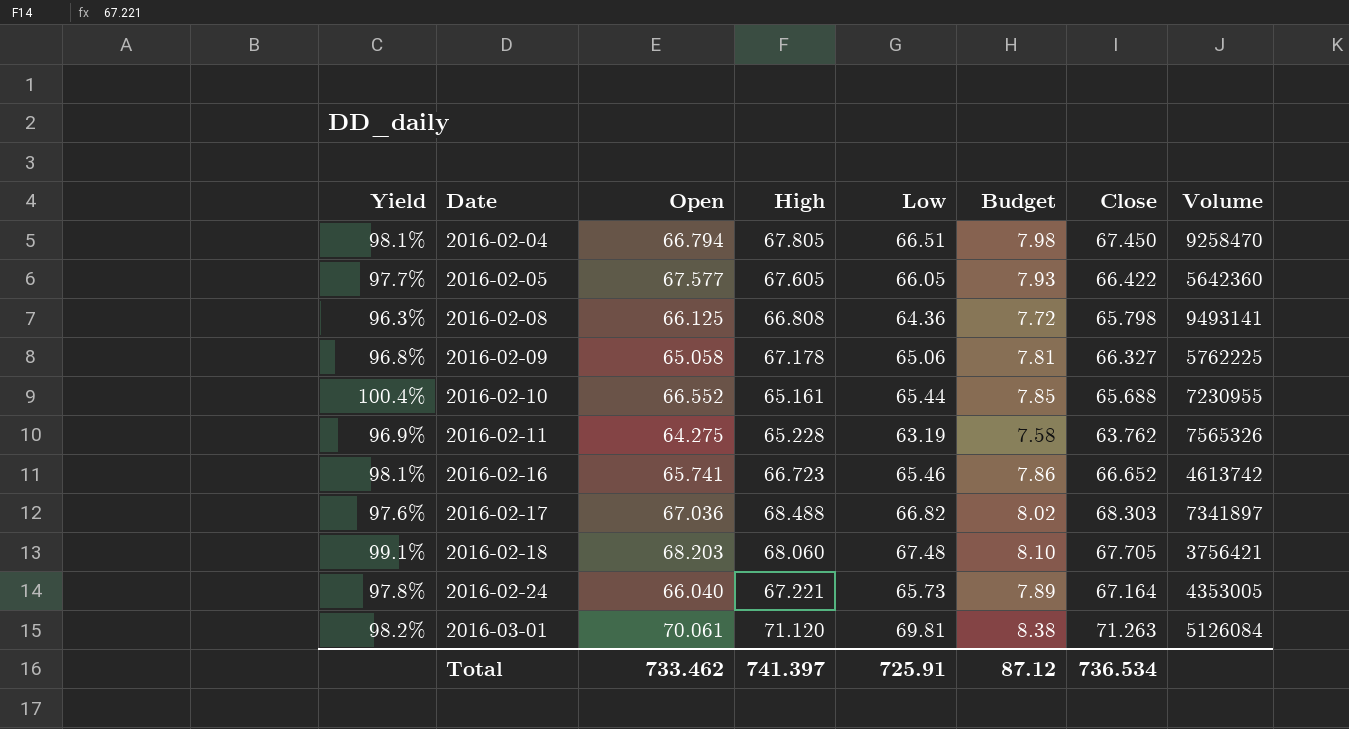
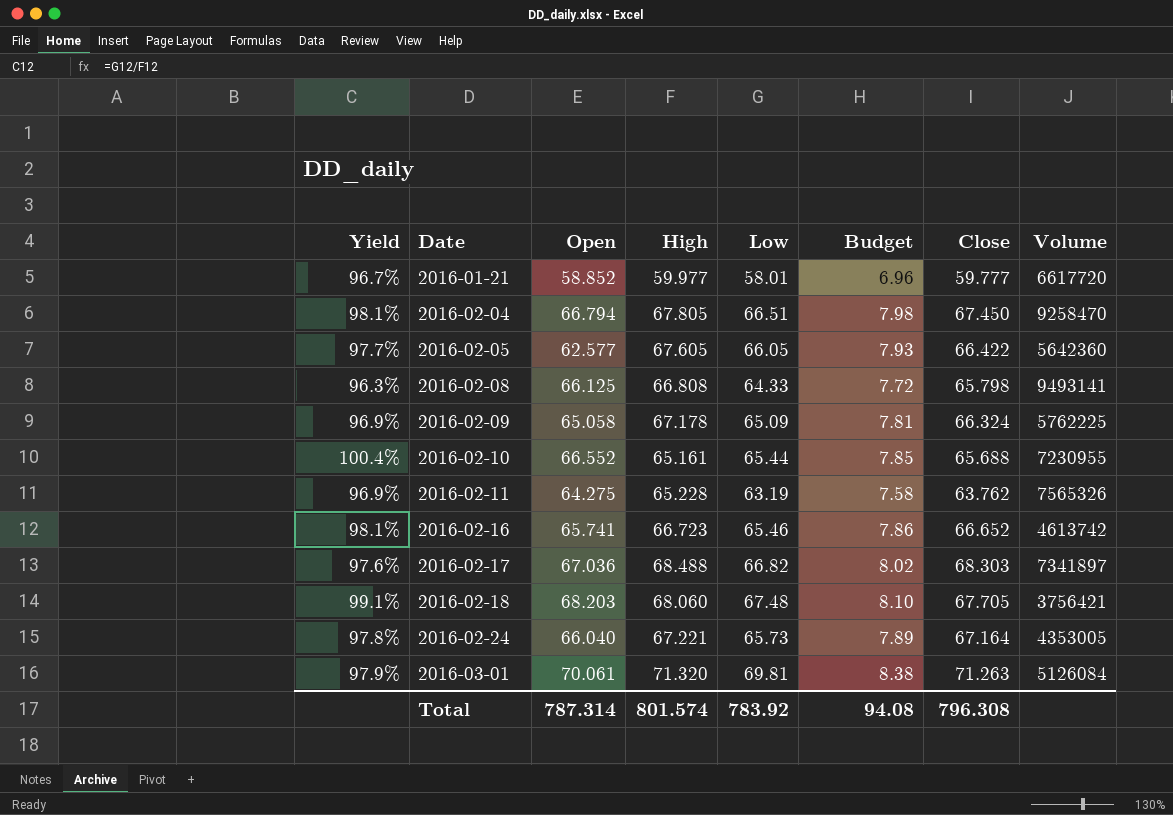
row 2016-01-21: none -> 96.7% | 58.852 | 59.977 | 58.01 | 6.96 | 59.777 | 6617720
2016-02-05 | Open: 67.577 -> 62.577
2016-02-08 | Low: 64.36 -> 64.33
2016-02-09 | Yield: 96.8% -> 96.9%
2016-02-09 | Low: 65.06 -> 65.09
2016-02-09 | Close: 66.327 -> 66.324
2016-03-01 | Yield: 98.2% -> 97.9%
2016-03-01 | High: 71.120 -> 71.320
Total | Open: 733.462 -> 787.314
Total | High: 741.397 -> 801.574
Total | Low: 725.91 -> 783.92
Total | Budget: 87.12 -> 94.08
Total | Close: 736.534 -> 796.308

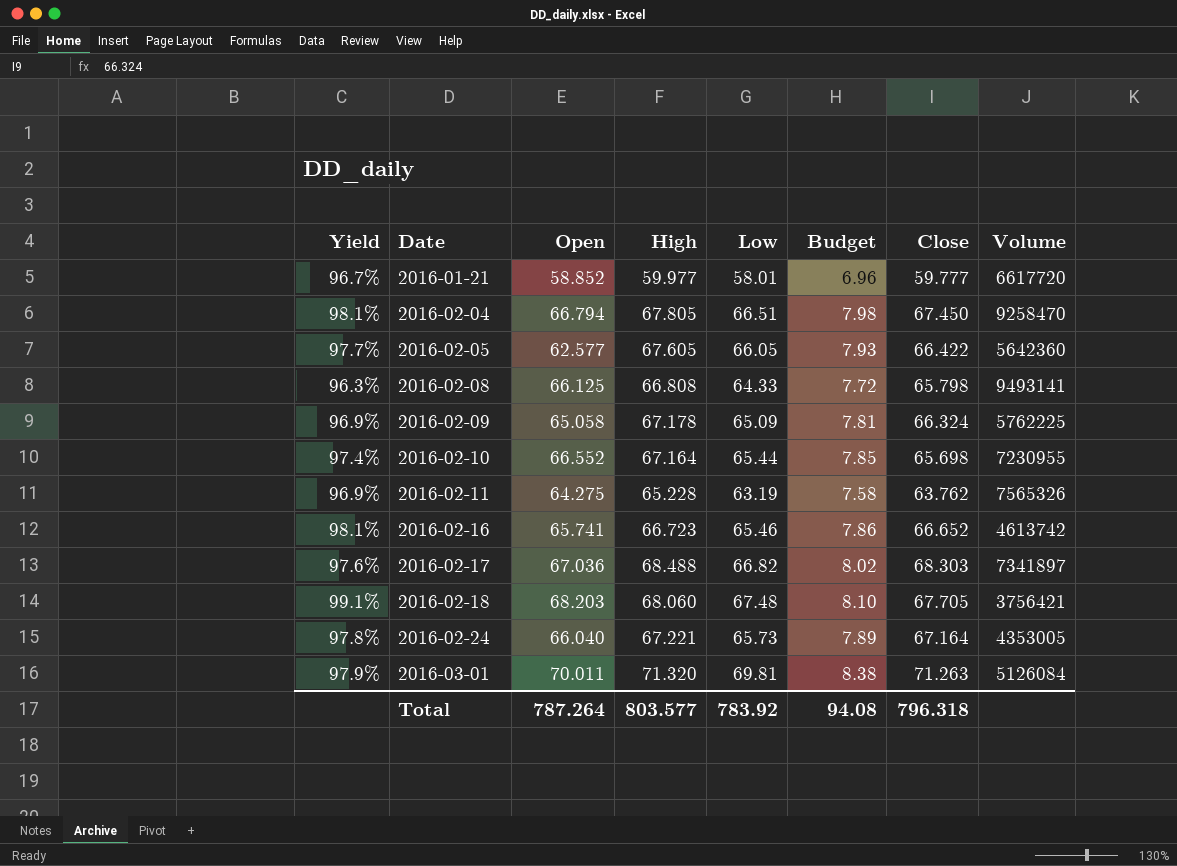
2016-02-10 | Yield: 100.4% -> 97.4%
2016-02-10 | High: 65.161 -> 67.164
2016-02-10 | Close: 65.688 -> 65.698
2016-03-01 | Open: 70.061 -> 70.011
Total | Open: 787.314 -> 787.264
Total | High: 801.574 -> 803.577
Total | Close: 796.308 -> 796.318

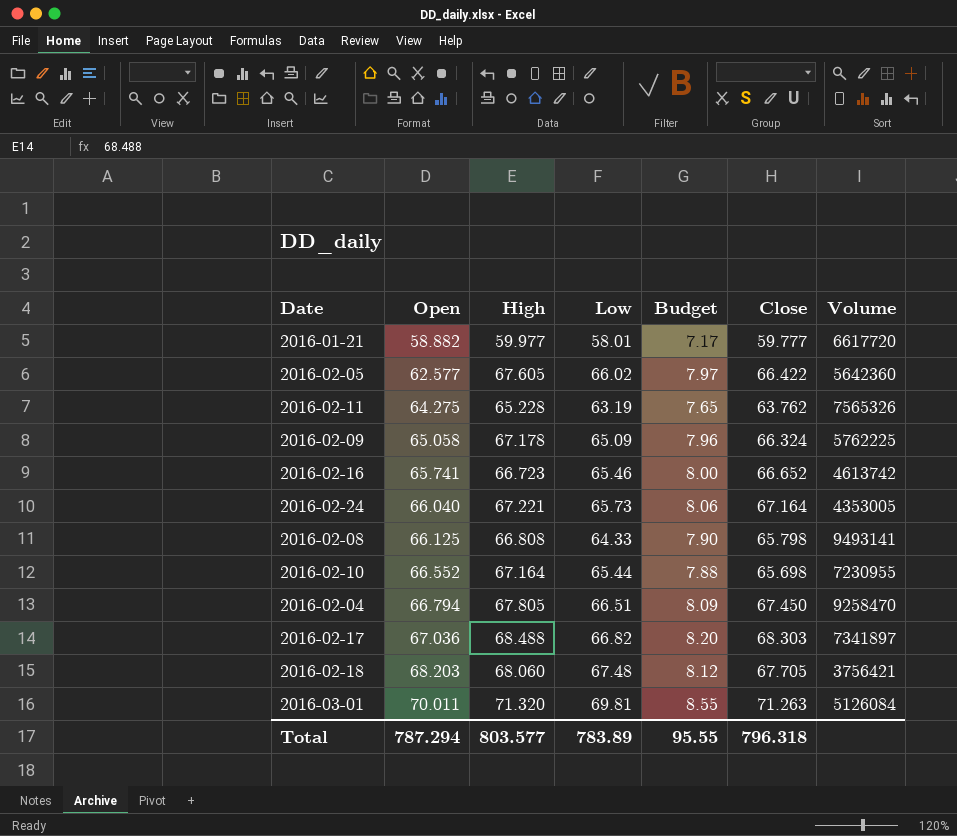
row order: Date ascending -> Open ascending
column Yield | formula: [Low] / [High] -> none
column Budget | formula: [Low] * 0.12 -> [Close] * 0.12
2016-01-21 | Open: 58.852 -> 58.882
2016-02-05 | Low: 66.05 -> 66.02
Total | Open: 787.264 -> 787.294
Total | Low: 783.92 -> 783.89
Total | Budget: 94.08 -> 95.55

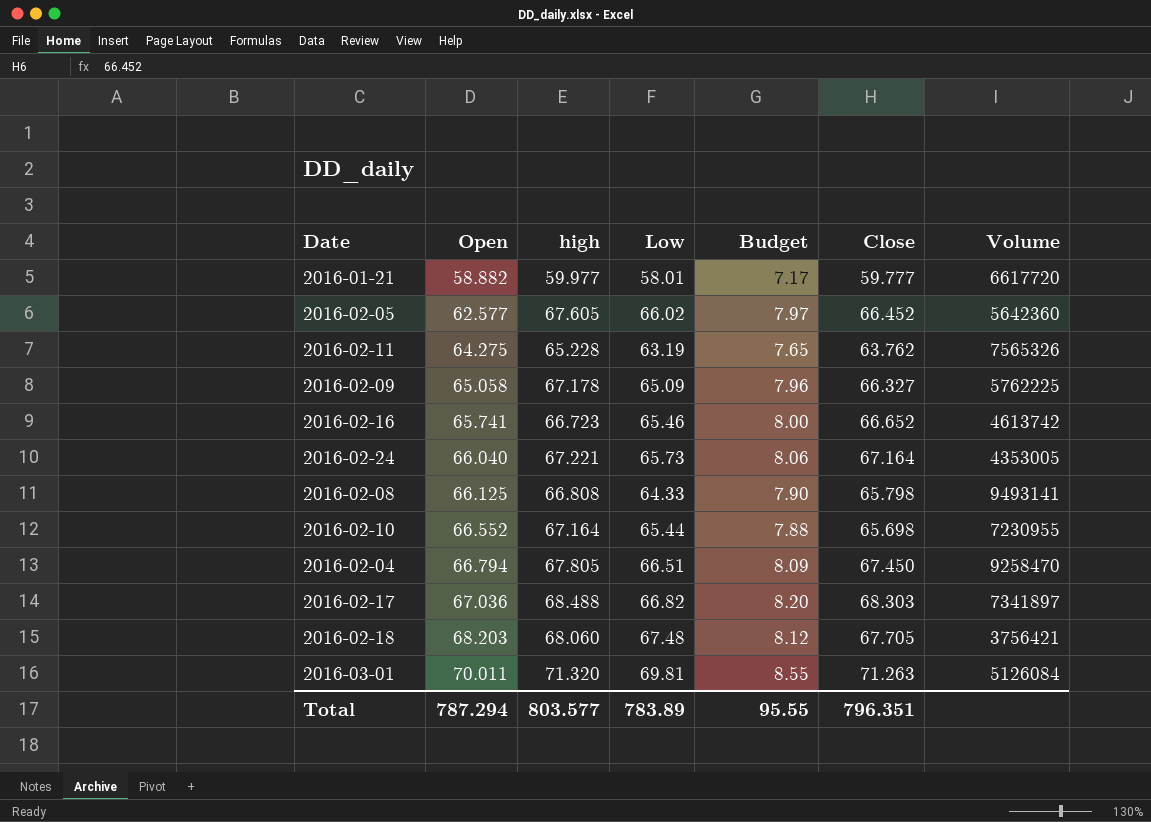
column name: High -> high
2016-02-05 | Close: 66.422 -> 66.452
2016-02-09 | Close: 66.324 -> 66.327
Total | Close: 796.318 -> 796.351

